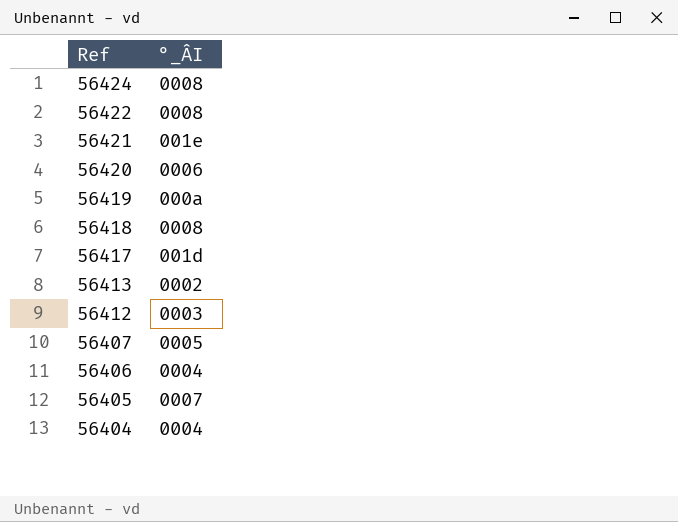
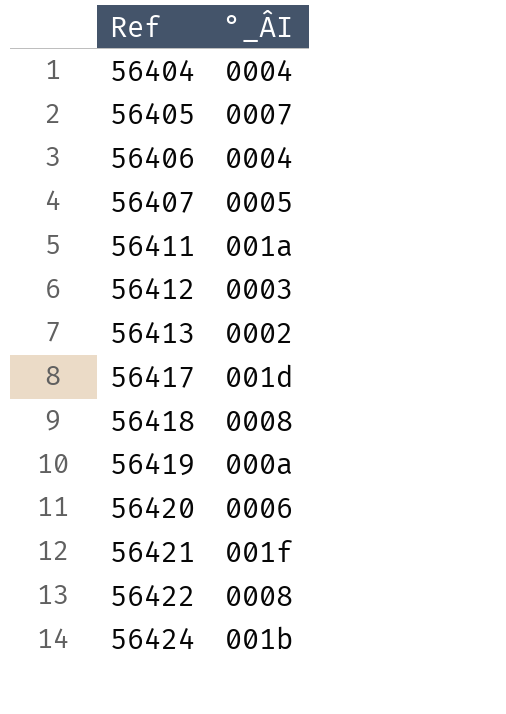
row order: Ref descending -> Ref ascending
row 56411: none -> 001a
56421 | °_ÂI: 001e -> 001f
56424 | °_ÂI: 0008 -> 001b

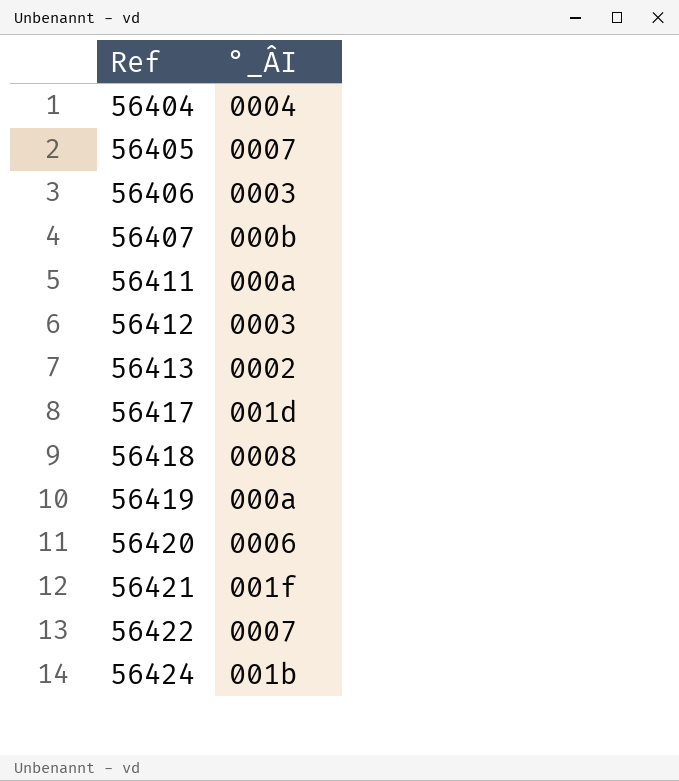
56406 | °_ÂI: 0004 -> 0003
56407 | °_ÂI: 0005 -> 000b
56411 | °_ÂI: 001a -> 000a
56422 | °_ÂI: 0008 -> 0007

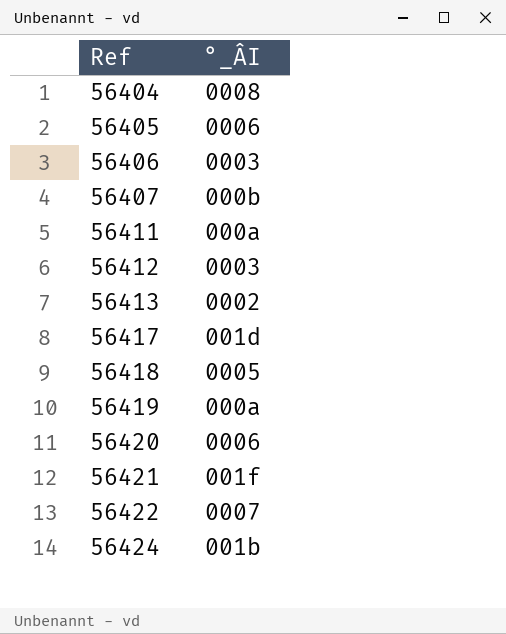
56404 | °_ÂI: 0004 -> 0008
56405 | °_ÂI: 0007 -> 0006
56418 | °_ÂI: 0008 -> 0005

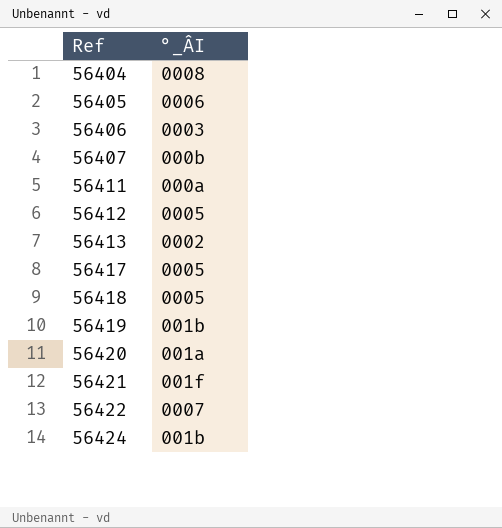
56412 | °_ÂI: 0003 -> 0005
56417 | °_ÂI: 001d -> 0005
56419 | °_ÂI: 000a -> 001b
56420 | °_ÂI: 0006 -> 001a

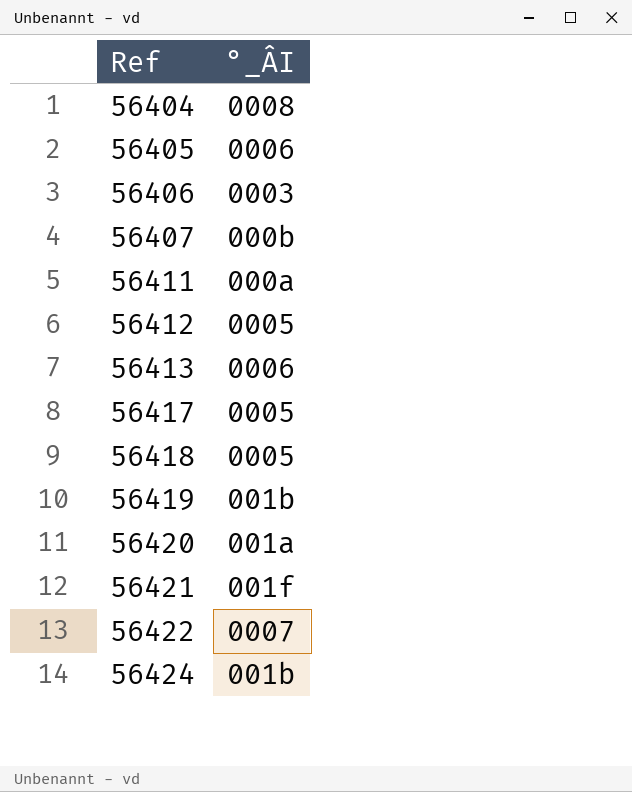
56413 | °_ÂI: 0002 -> 0006

